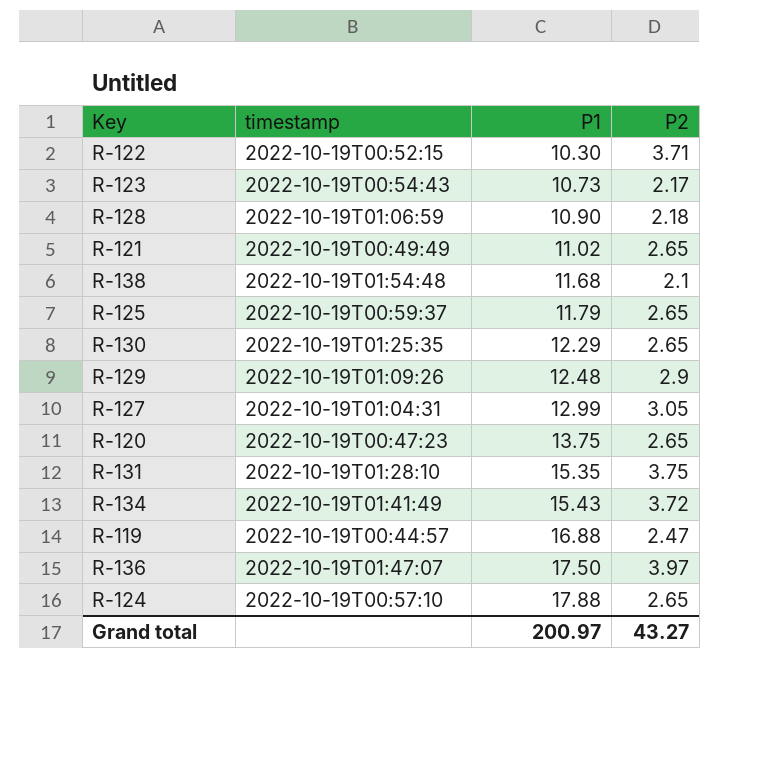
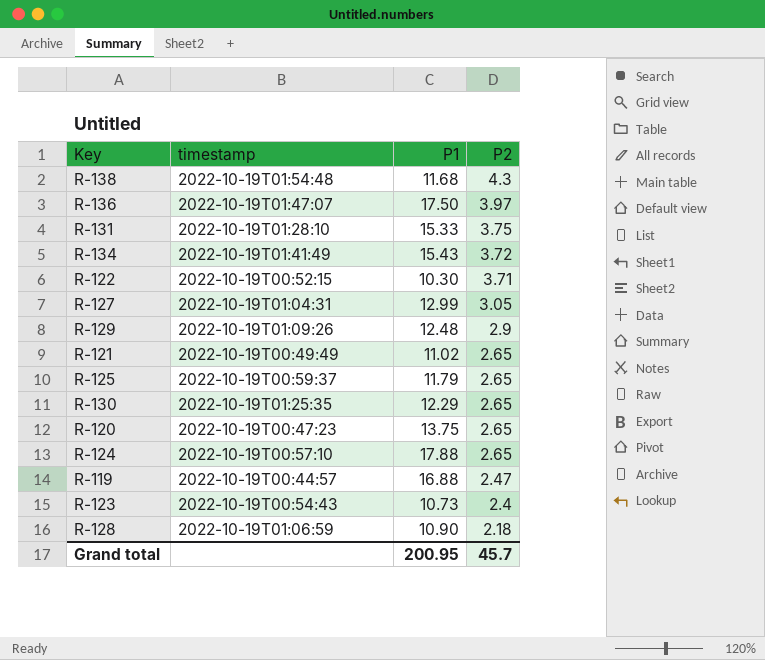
row order: P1 ascending -> P2 descending
R-138 | P2: 2.1 -> 4.3
R-131 | P1: 15.35 -> 15.33
R-123 | P2: 2.17 -> 2.4
Grand total | P1: 200.97 -> 200.95
Grand total | P2: 43.27 -> 45.7

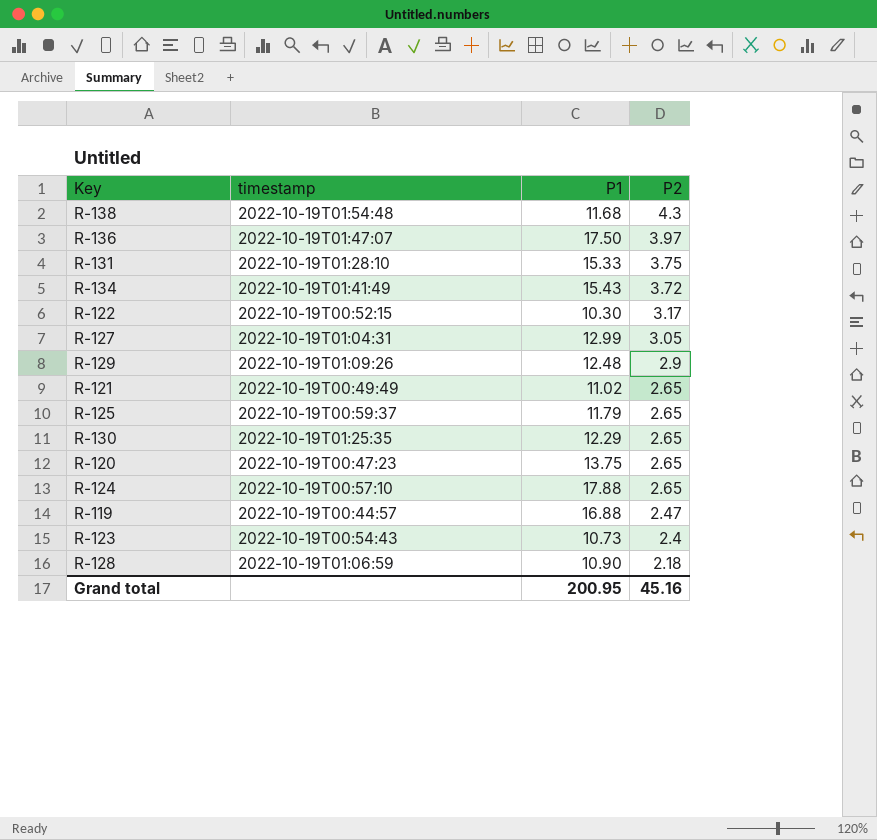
R-122 | P2: 3.71 -> 3.17
Grand total | P2: 45.7 -> 45.16

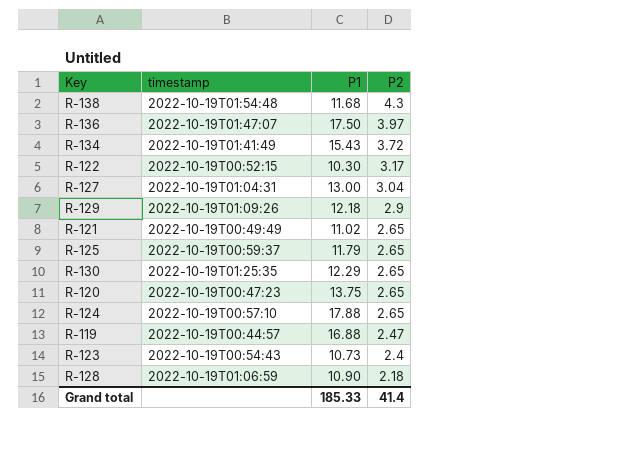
row R-131: 2022-10-19T01:28:10 | 15.33 | 3.75 -> none
R-127 | P1: 12.99 -> 13.00
R-127 | P2: 3.05 -> 3.04
R-129 | P1: 12.48 -> 12.18
Grand total | P1: 200.95 -> 185.33
Grand total | P2: 45.16 -> 41.4

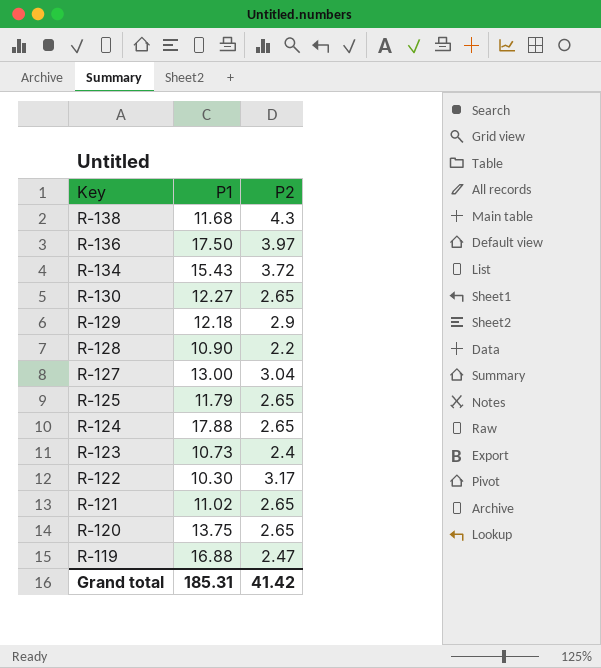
row order: P2 descending -> Key descending
column timestamp | position: 2 -> none
R-130 | P1: 12.29 -> 12.27
R-128 | P2: 2.18 -> 2.2
Grand total | P1: 185.33 -> 185.31
Grand total | P2: 41.4 -> 41.42

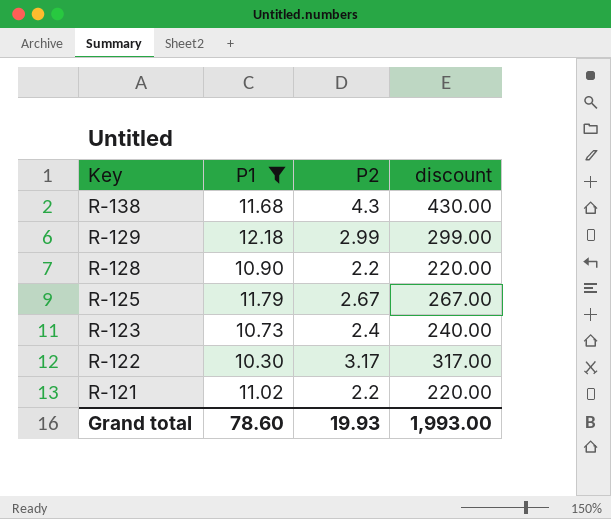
filter: none -> P1 <= 12.18
column discount | formula: none -> [P2] * 100
R-129 | P2: 2.9 -> 2.99
R-125 | P2: 2.65 -> 2.67
R-121 | P2: 2.65 -> 2.2
Grand total | P1: 185.31 -> 78.60
Grand total | P2: 41.42 -> 19.93

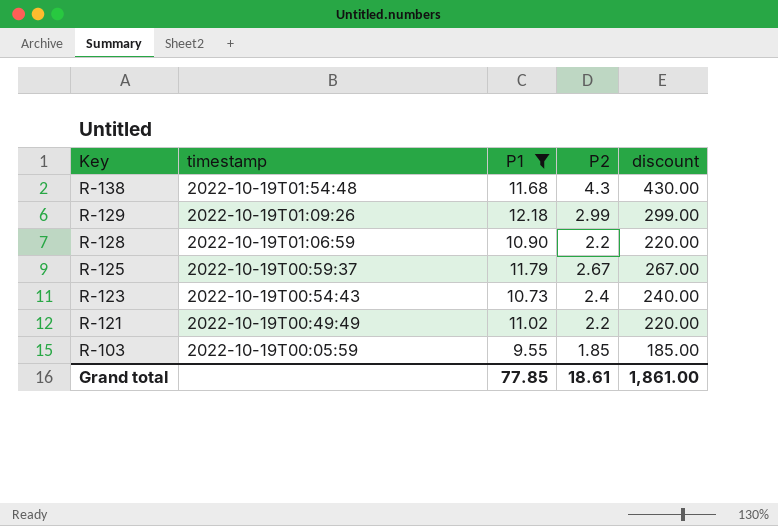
column timestamp | position: none -> 2
row R-122: 10.30 | 3.17 | 317.00 -> none
row R-103: none -> 2022-10-19T00:05:59 | 9.55 | 1.85 | 185.00
Grand total | P1: 78.60 -> 77.85
Grand total | P2: 19.93 -> 18.61
Grand total | discount: 1,993.00 -> 1,861.00

